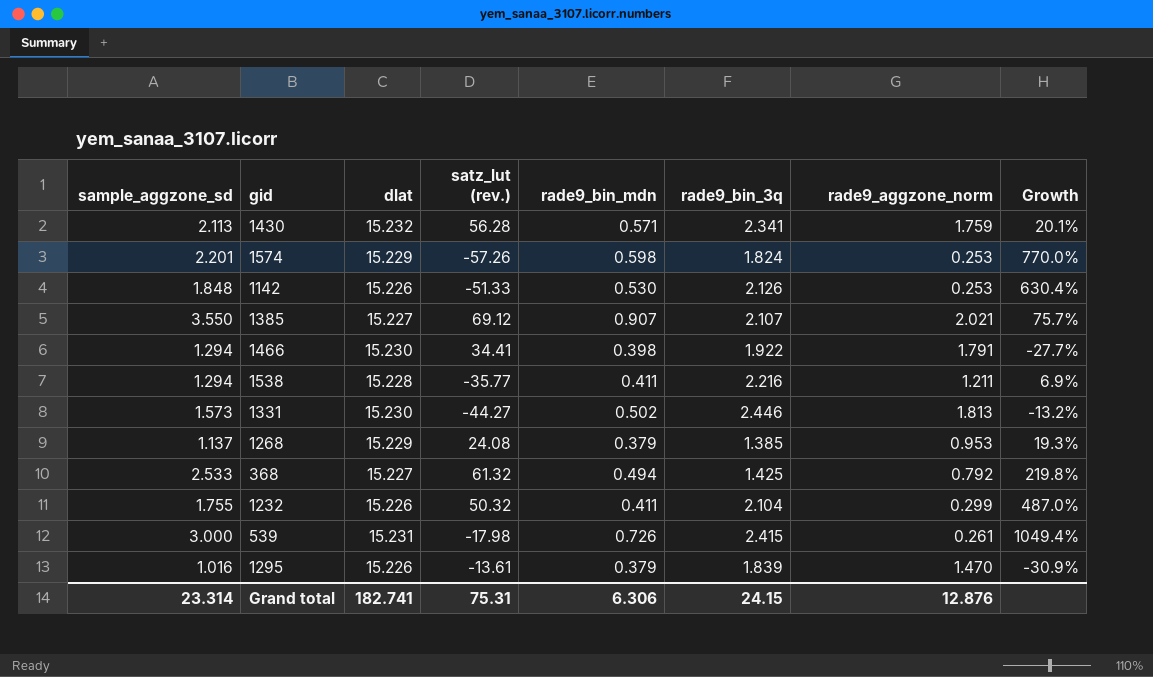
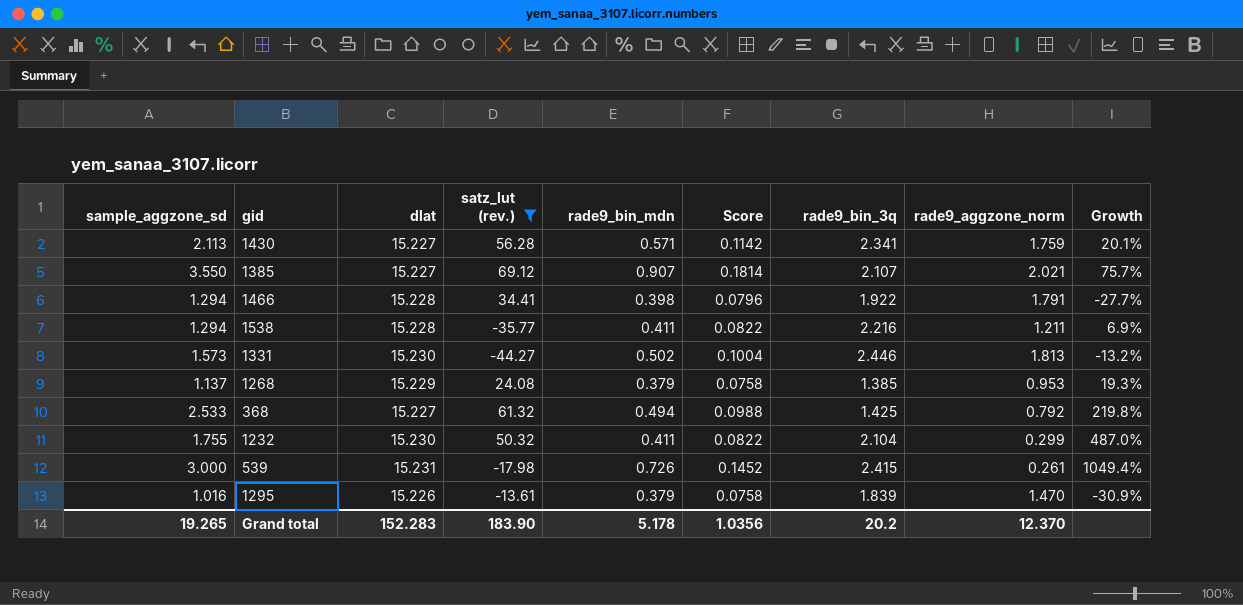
filter: none -> satz_lut (rev.) >= -44.27
column Score | formula: none -> [rade9_bin_mdn] * 0.2
1430 | dlat: 15.232 -> 15.227
1466 | dlat: 15.230 -> 15.228
1232 | dlat: 15.226 -> 15.230
Grand total | sample_aggzone_sd: 23.314 -> 19.265
Grand total | dlat: 182.741 -> 152.283
Grand total | satz_lut (rev.): 75.31 -> 183.90
Grand total | rade9_bin_mdn: 6.306 -> 5.178
Grand total | rade9_bin_3q: 24.15 -> 20.2
Grand total | rade9_aggzone_norm: 12.876 -> 12.370

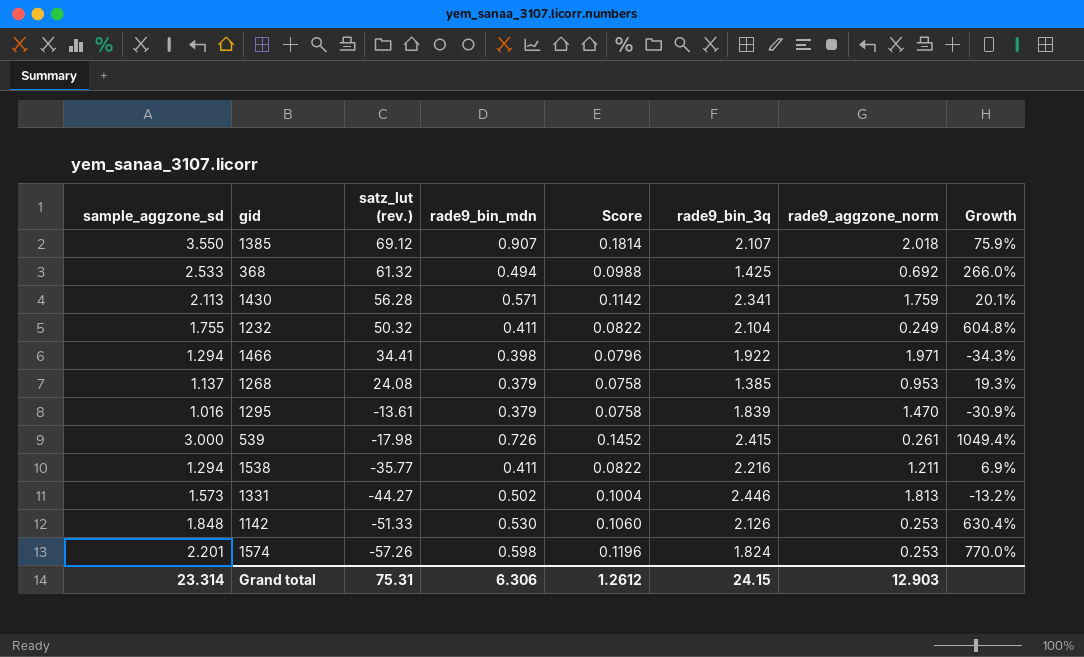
filter: satz_lut (rev.) >= -44.27 -> none
row order: none -> satz_lut (rev.) descending
column dlat | position: 3 -> none
1385 | rade9_aggzone_norm: 2.021 -> 2.018
1385 | Growth: 75.7% -> 75.9%
368 | rade9_aggzone_norm: 0.792 -> 0.692
368 | Growth: 219.8% -> 266.0%
1232 | rade9_aggzone_norm: 0.299 -> 0.249
1232 | Growth: 487.0% -> 604.8%
1466 | rade9_aggzone_norm: 1.791 -> 1.971
1466 | Growth: -27.7% -> -34.3%
Grand total | sample_aggzone_sd: 19.265 -> 23.314
Grand total | satz_lut (rev.): 183.90 -> 75.31
Grand total | rade9_bin_mdn: 5.178 -> 6.306
Grand total | Score: 1.0356 -> 1.2612
Grand total | rade9_bin_3q: 20.2 -> 24.15
Grand total | rade9_aggzone_norm: 12.370 -> 12.903

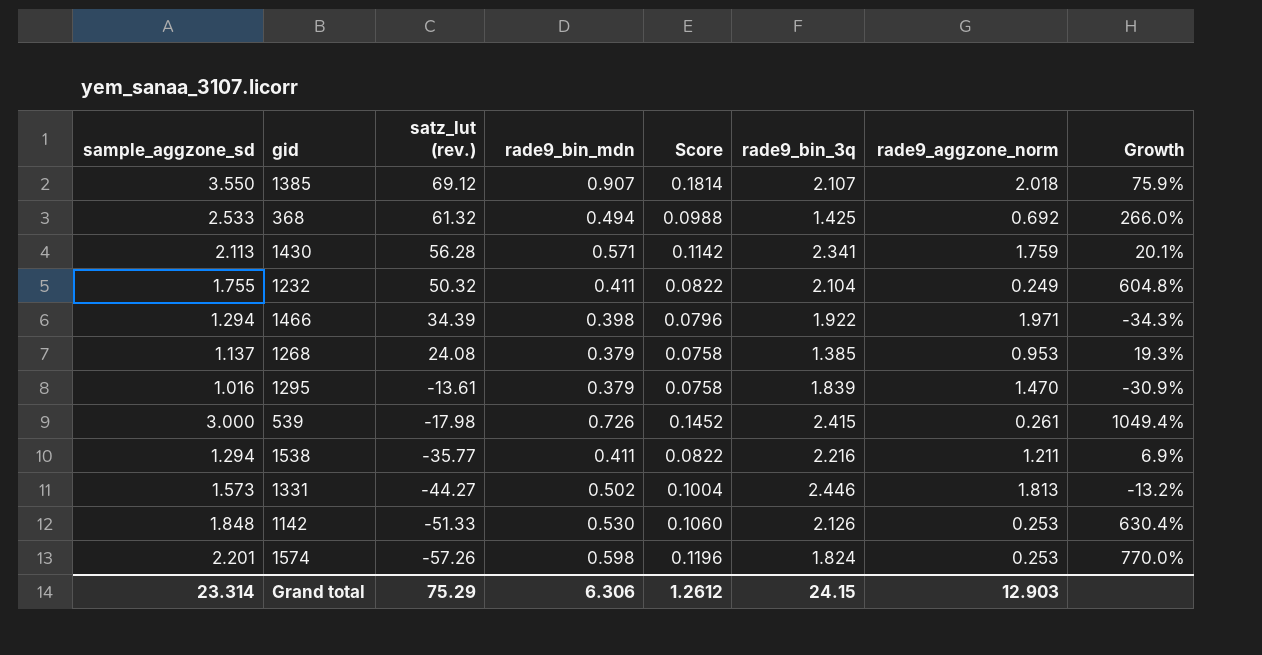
1466 | satz_lut (rev.): 34.41 -> 34.39
Grand total | satz_lut (rev.): 75.31 -> 75.29

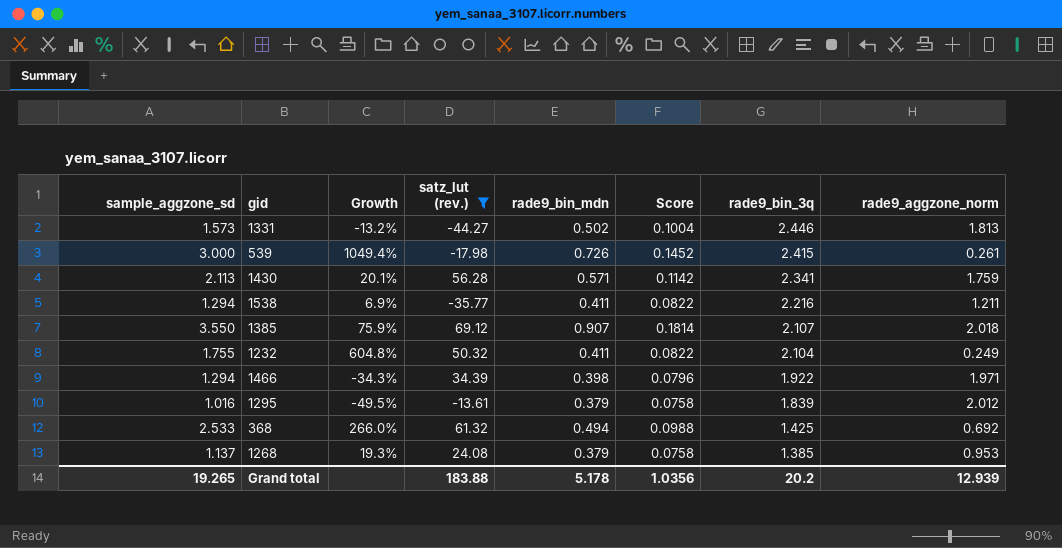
filter: none -> satz_lut (rev.) >= -44.27
row order: satz_lut (rev.) descending -> rade9_bin_3q descending
column Growth | position: 8 -> 3
1295 | Growth: -30.9% -> -49.5%
1295 | rade9_aggzone_norm: 1.470 -> 2.012
Grand total | sample_aggzone_sd: 23.314 -> 19.265
Grand total | satz_lut (rev.): 75.29 -> 183.88
Grand total | rade9_bin_mdn: 6.306 -> 5.178
Grand total | Score: 1.2612 -> 1.0356
Grand total | rade9_bin_3q: 24.15 -> 20.2
Grand total | rade9_aggzone_norm: 12.903 -> 12.939

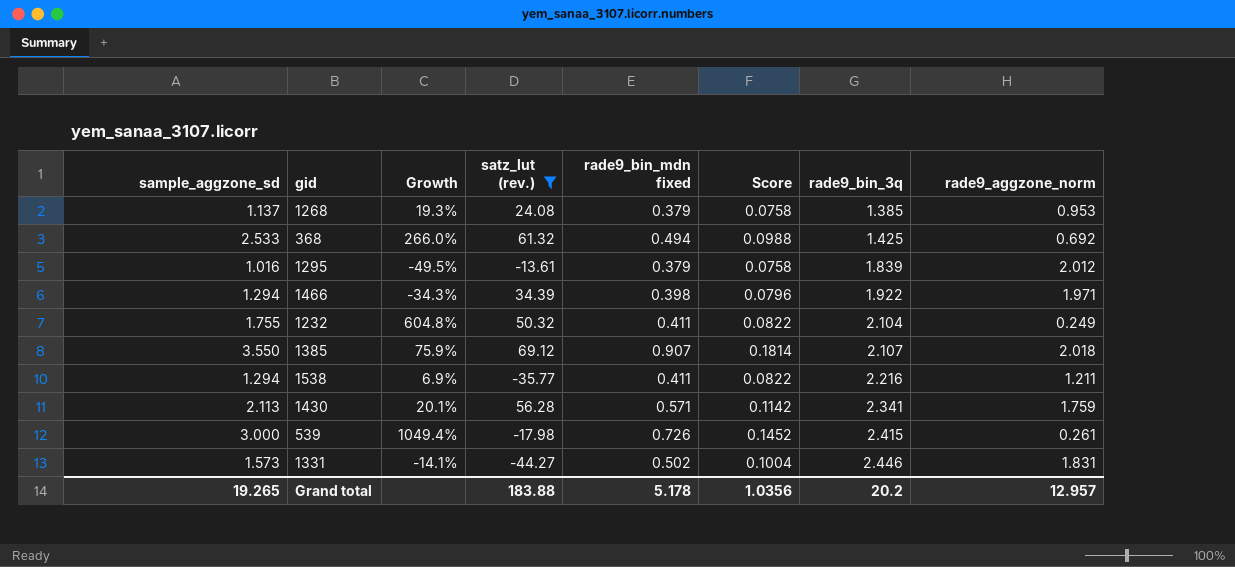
row order: rade9_bin_3q descending -> rade9_bin_3q ascending
column name: rade9_bin_mdn -> rade9_bin_mdn fixed
1331 | Growth: -13.2% -> -14.1%
1331 | rade9_aggzone_norm: 1.813 -> 1.831
Grand total | rade9_aggzone_norm: 12.939 -> 12.957

